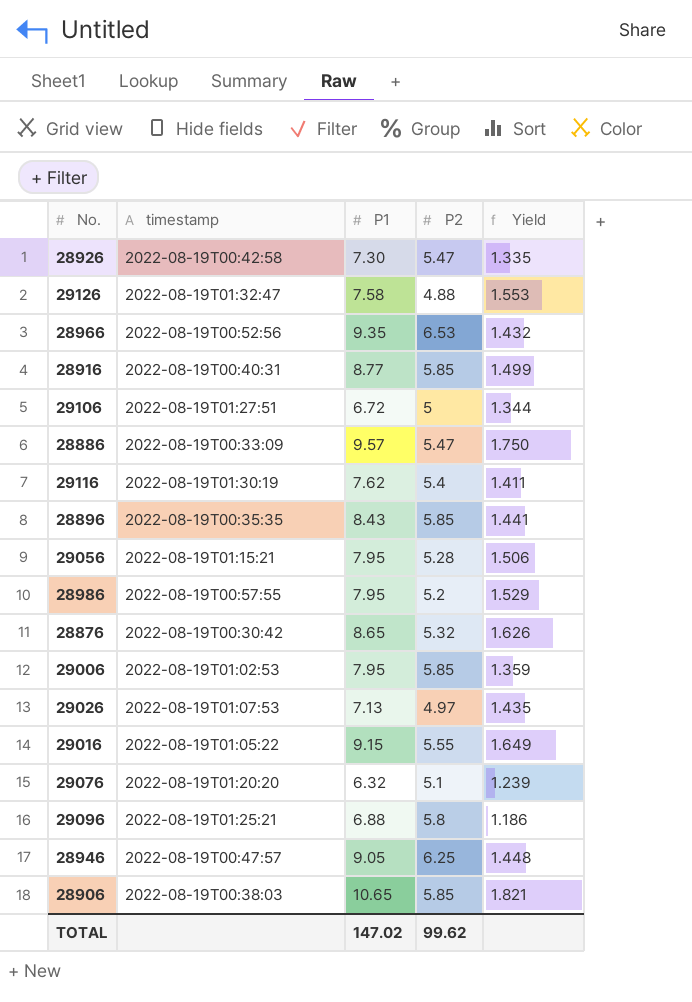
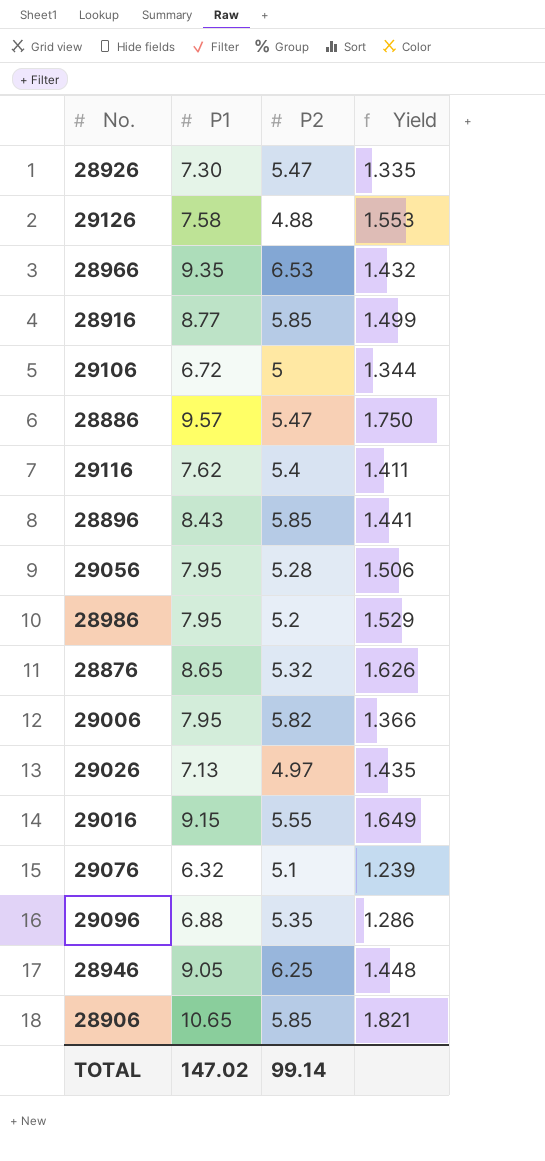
column timestamp | position: 2 -> none
29006 | P2: 5.85 -> 5.82
29006 | Yield: 1.359 -> 1.366
29096 | P2: 5.8 -> 5.35
29096 | Yield: 1.186 -> 1.286
TOTAL | P2: 99.62 -> 99.14

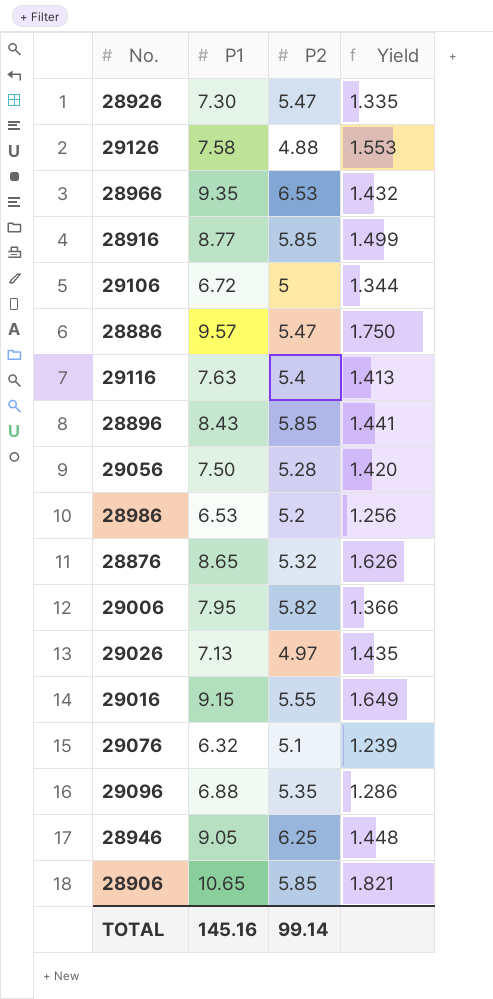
29116 | P1: 7.62 -> 7.63
29116 | Yield: 1.411 -> 1.413
29056 | P1: 7.95 -> 7.50
29056 | Yield: 1.506 -> 1.420
28986 | P1: 7.95 -> 6.53
28986 | Yield: 1.529 -> 1.256
TOTAL | P1: 147.02 -> 145.16

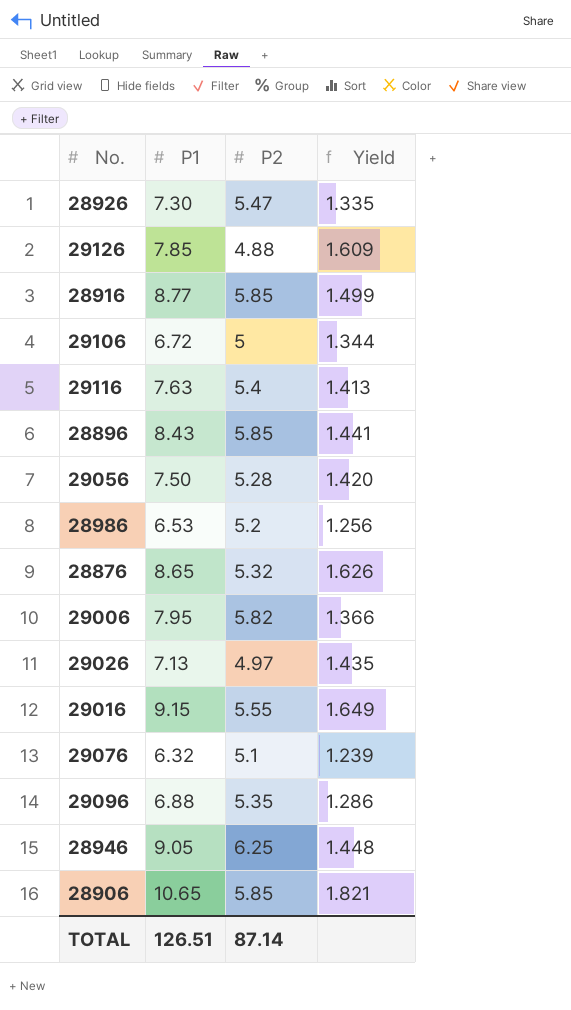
row 28966: 9.35 | 6.53 | 1.432 -> none
row 28886: 9.57 | 5.47 | 1.750 -> none
29126 | P1: 7.58 -> 7.85
29126 | Yield: 1.553 -> 1.609
TOTAL | P1: 145.16 -> 126.51
TOTAL | P2: 99.14 -> 87.14

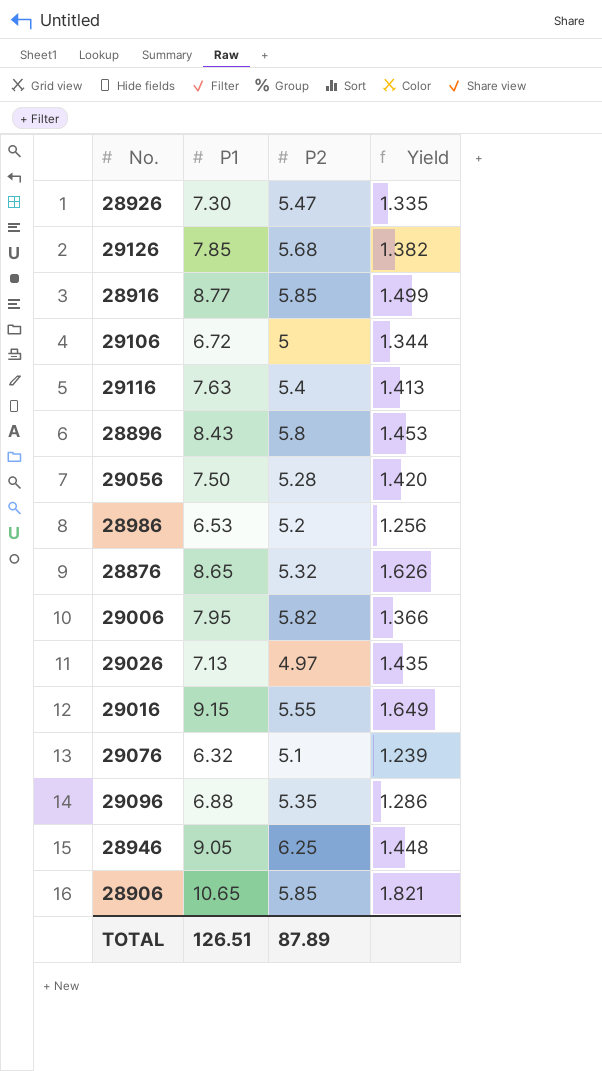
29126 | P2: 4.88 -> 5.68
29126 | Yield: 1.609 -> 1.382
28896 | P2: 5.85 -> 5.8
28896 | Yield: 1.441 -> 1.453
TOTAL | P2: 87.14 -> 87.89

